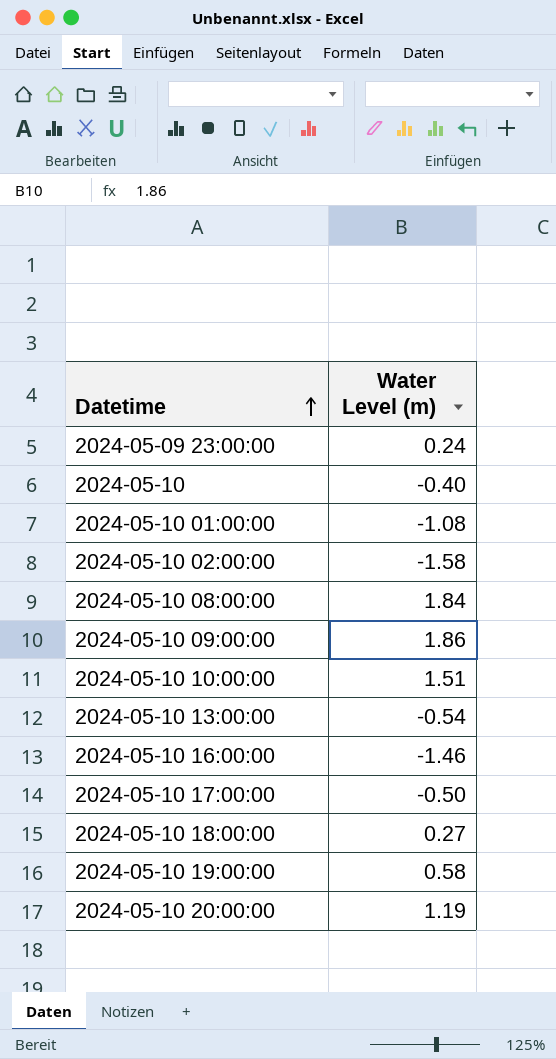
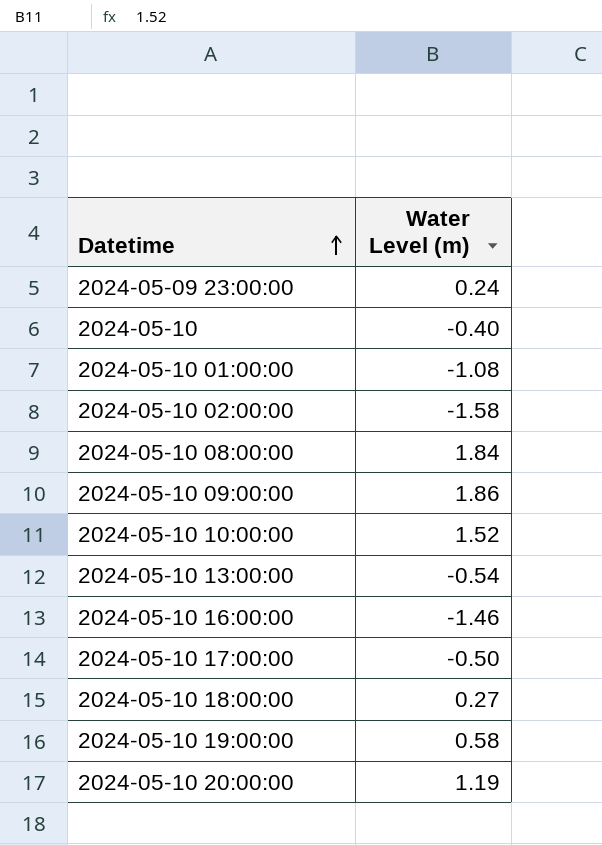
2024-05-10 10:00:00 | Water Level (m): 1.51 -> 1.52

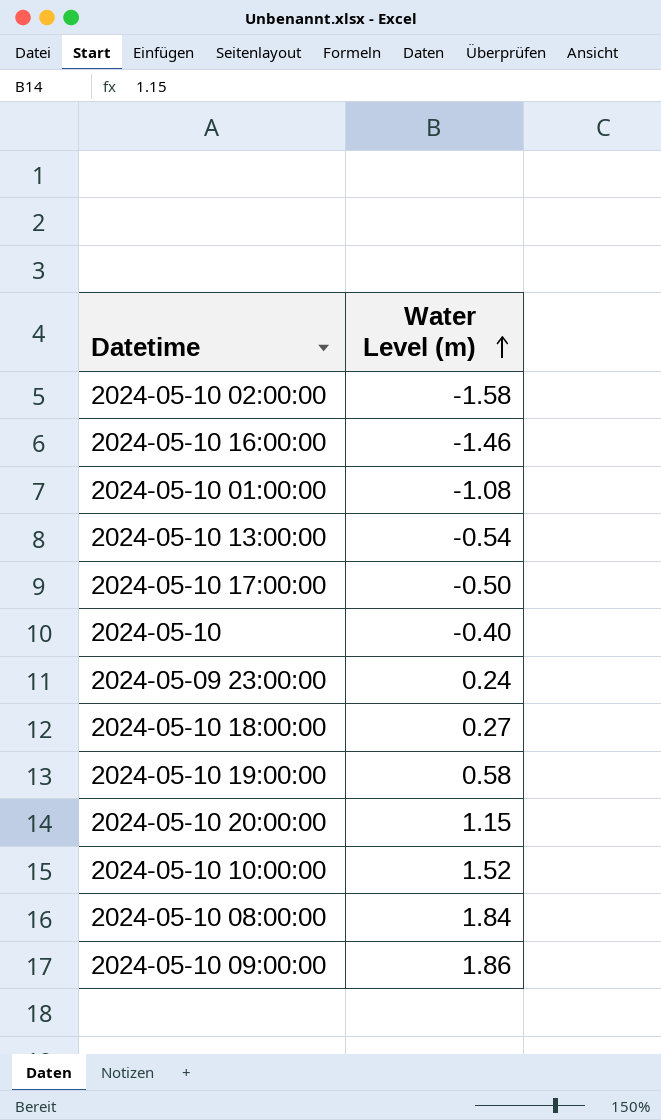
row order: Datetime ascending -> Water Level (m) ascending
2024-05-10 20:00:00 | Water Level (m): 1.19 -> 1.15

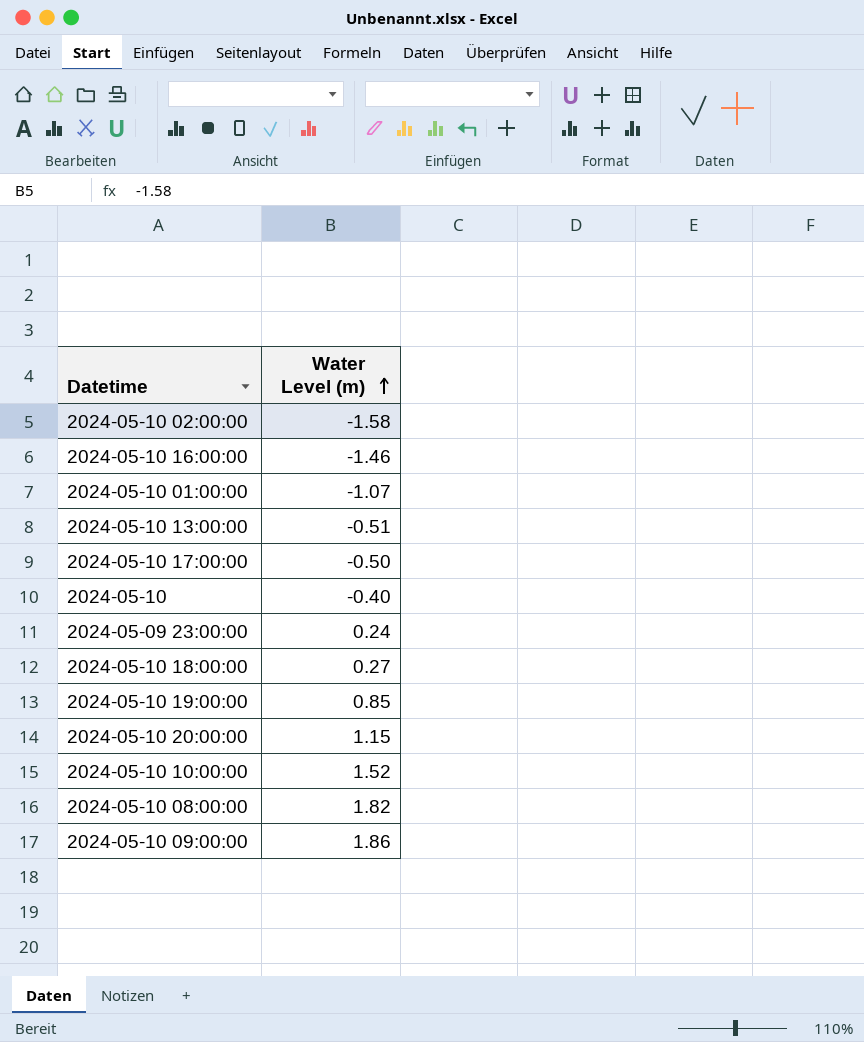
2024-05-10 01:00:00 | Water Level (m): -1.08 -> -1.07
2024-05-10 13:00:00 | Water Level (m): -0.54 -> -0.51
2024-05-10 19:00:00 | Water Level (m): 0.58 -> 0.85
2024-05-10 08:00:00 | Water Level (m): 1.84 -> 1.82

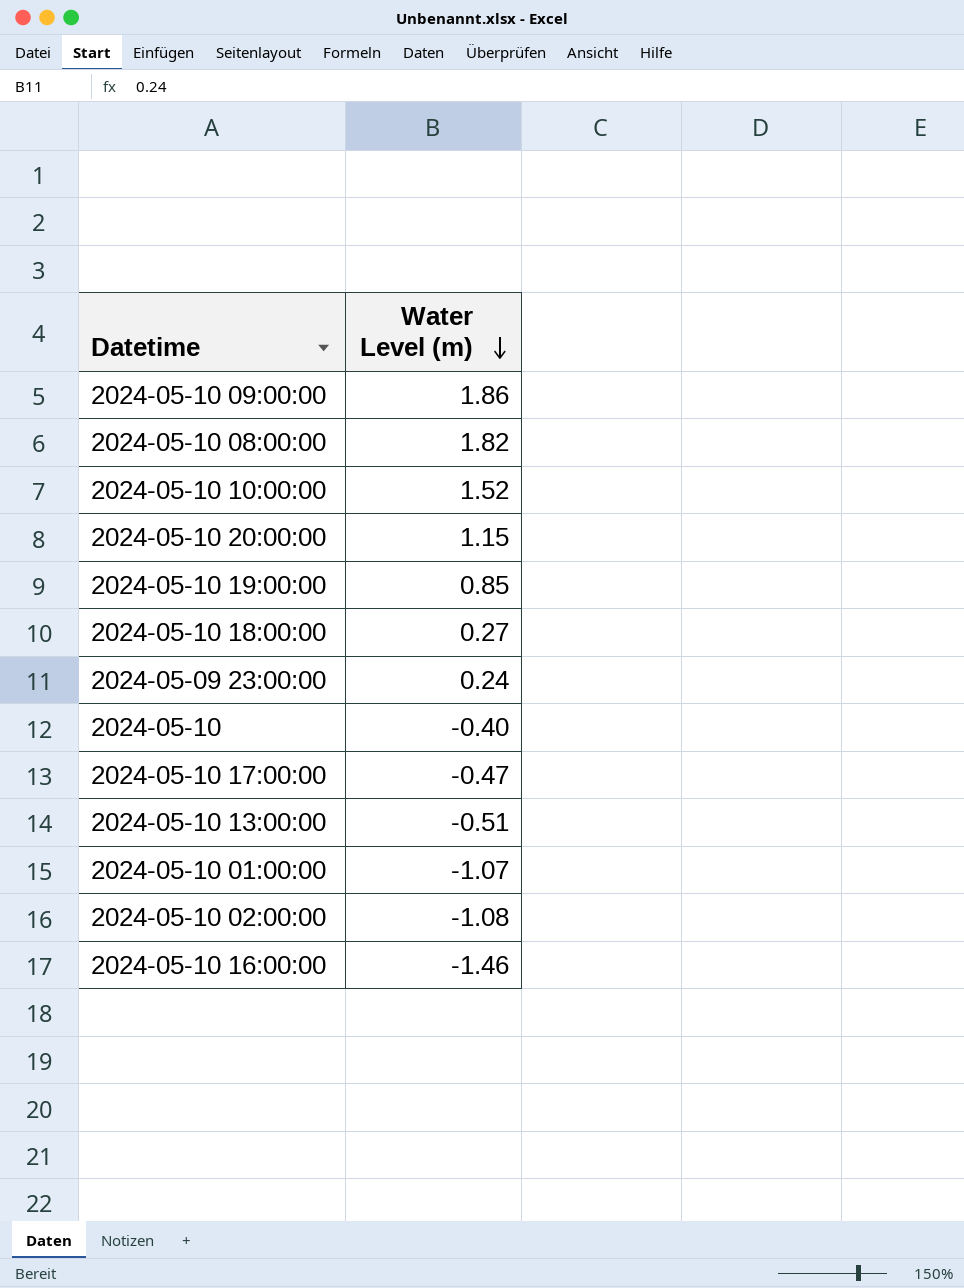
row order: Water Level (m) ascending -> Water Level (m) descending
2024-05-10 17:00:00 | Water Level (m): -0.50 -> -0.47
2024-05-10 02:00:00 | Water Level (m): -1.58 -> -1.08

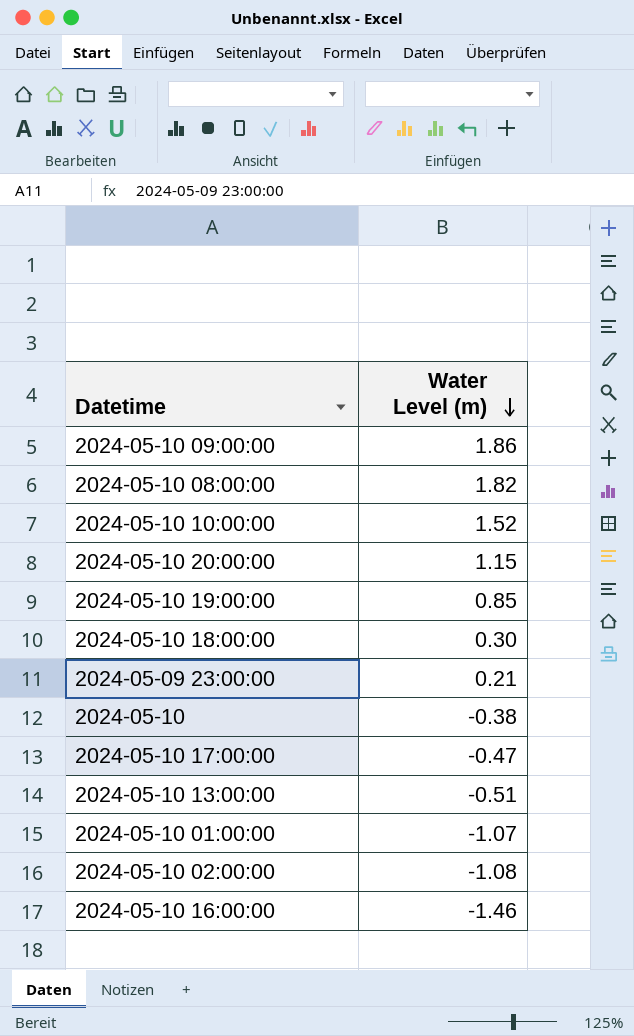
2024-05-10 18:00:00 | Water Level (m): 0.27 -> 0.30
2024-05-09 23:00:00 | Water Level (m): 0.24 -> 0.21
2024-05-10 | Water Level (m): -0.40 -> -0.38

